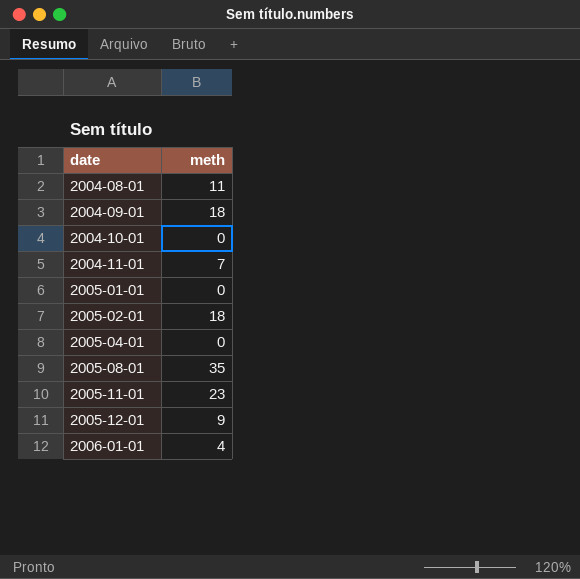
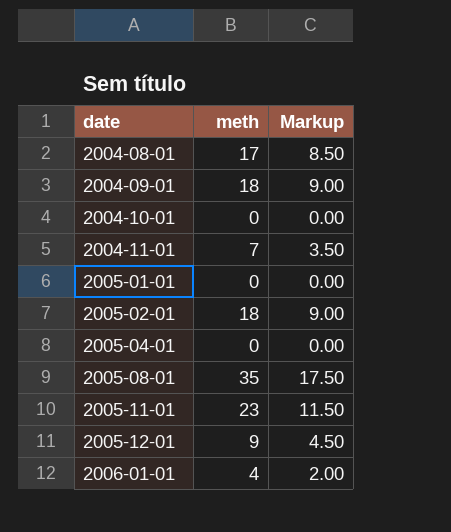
column Markup | formula: none -> [meth] * 0.5
2004-08-01 | meth: 11 -> 17

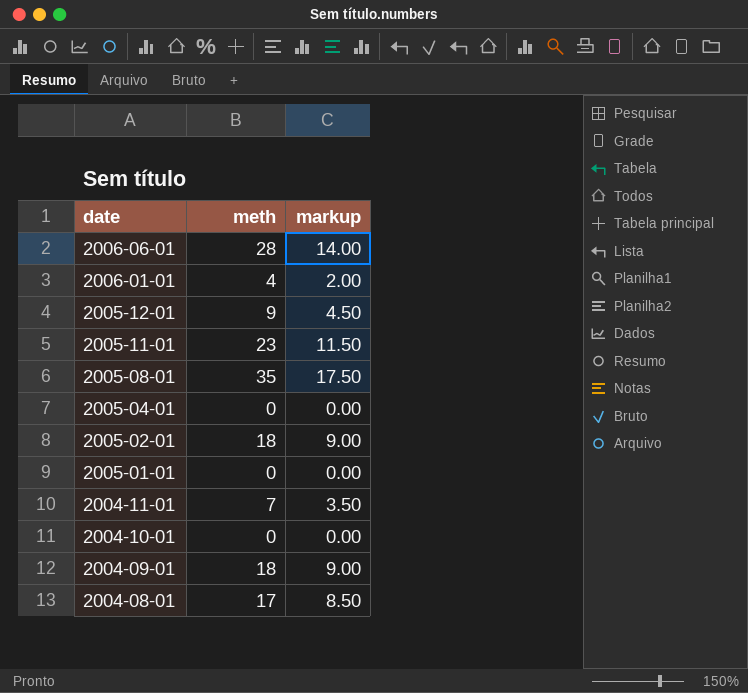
row order: date ascending -> date descending
column name: Markup -> markup
row 2006-06-01: none -> 28 | 14.00

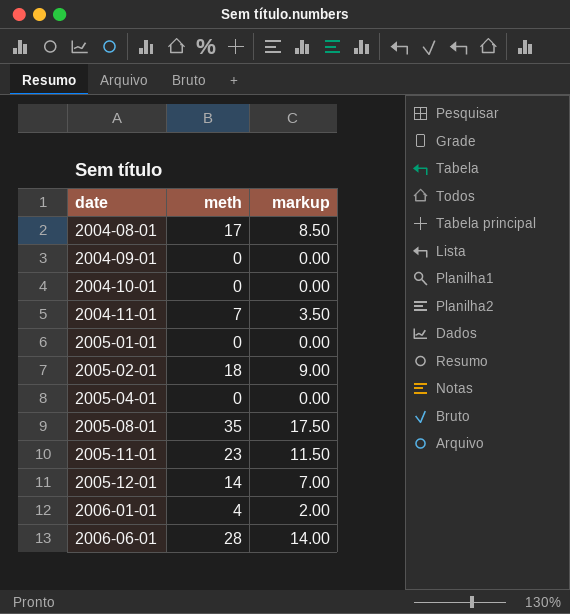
row order: date descending -> date ascending
2004-09-01 | meth: 18 -> 0
2004-09-01 | markup: 9.00 -> 0.00
2005-12-01 | meth: 9 -> 14
2005-12-01 | markup: 4.50 -> 7.00

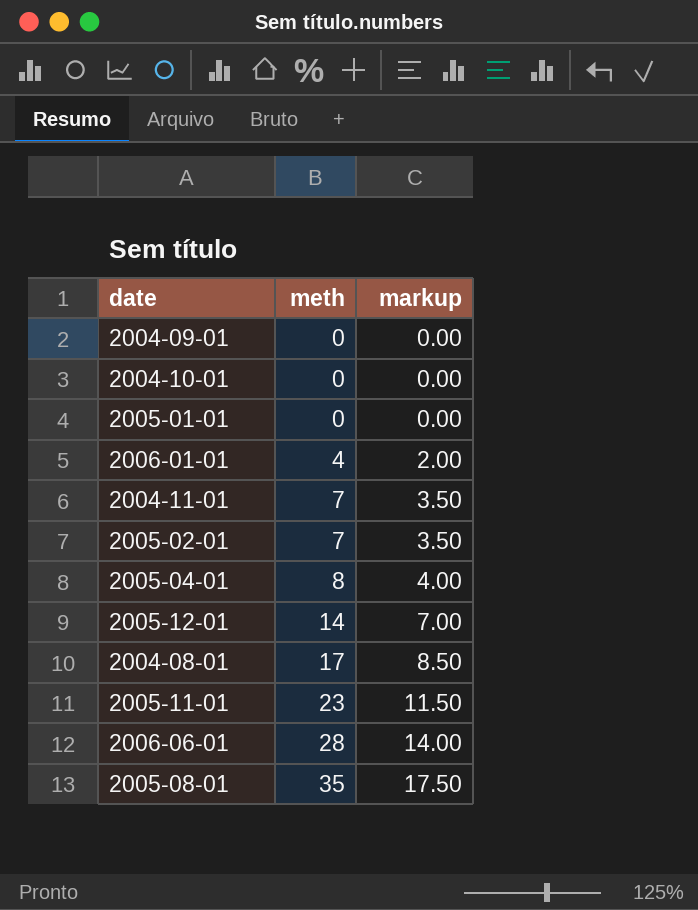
row order: date ascending -> meth ascending
2005-02-01 | meth: 18 -> 7
2005-02-01 | markup: 9.00 -> 3.50
2005-04-01 | meth: 0 -> 8
2005-04-01 | markup: 0.00 -> 4.00

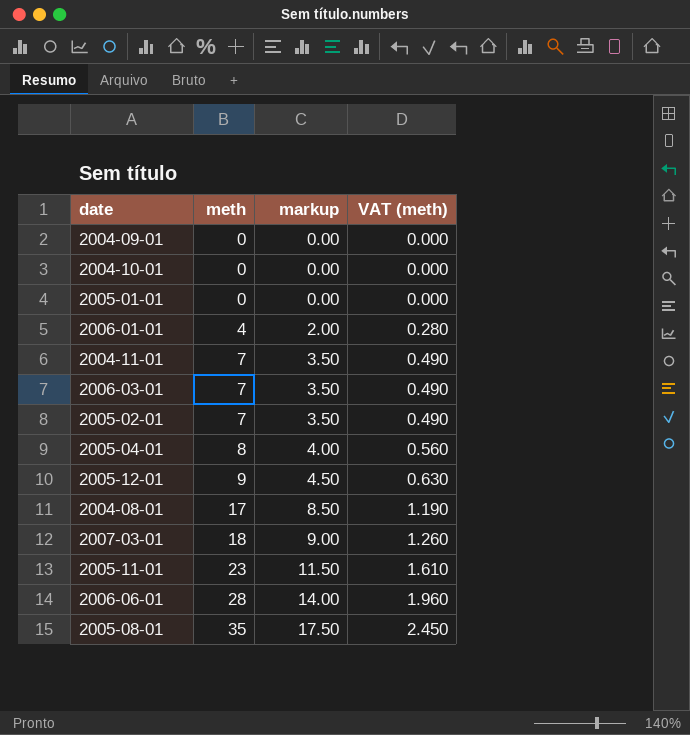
column VAT (meth) | formula: none -> [meth] * 0.07
row 2006-03-01: none -> 7 | 3.50 | 0.490
2005-12-01 | meth: 14 -> 9
2005-12-01 | markup: 7.00 -> 4.50
row 2007-03-01: none -> 18 | 9.00 | 1.260

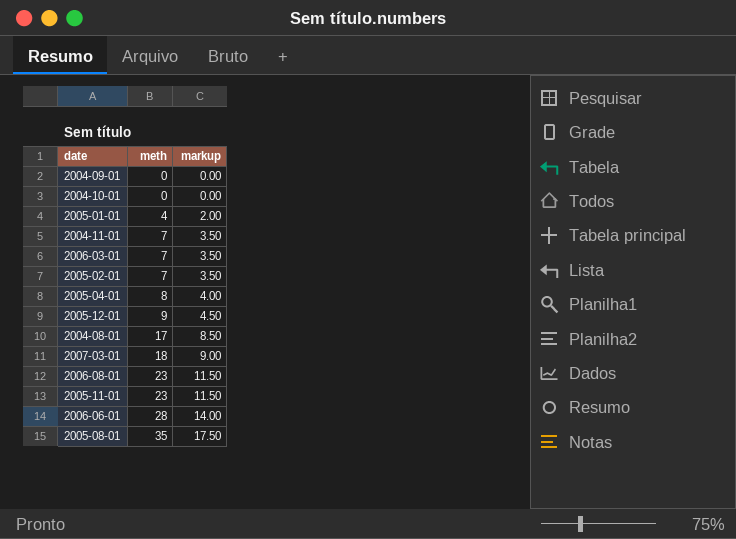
column VAT (meth) | formula: [meth] * 0.07 -> none
row 2006-01-01: 4 | 2.00 | 0.280 -> none
2005-01-01 | meth: 0 -> 4
2005-01-01 | markup: 0.00 -> 2.00
row 2006-08-01: none -> 23 | 11.50

